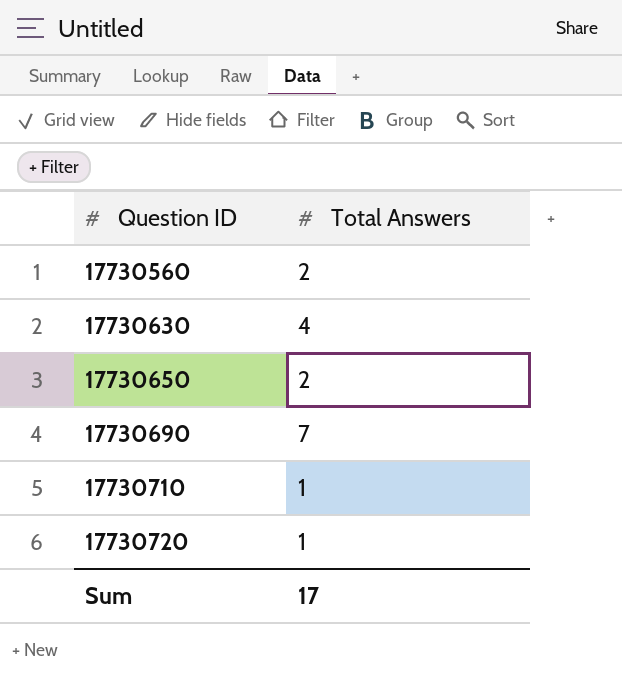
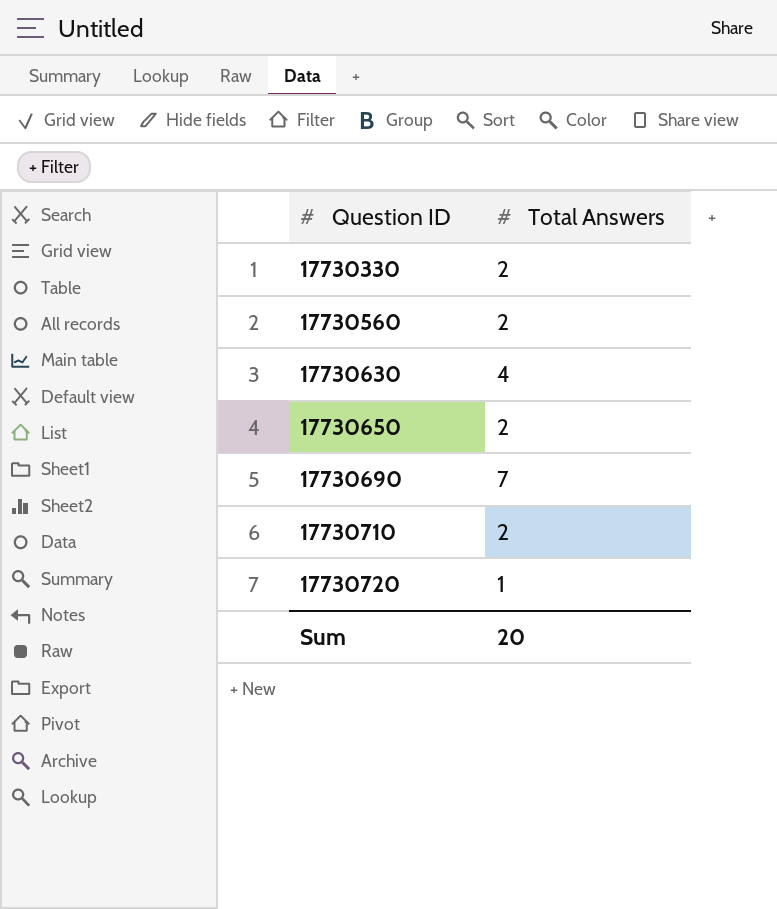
row 17730330: none -> 2
17730710 | Total Answers: 1 -> 2
Sum | Total Answers: 17 -> 20

